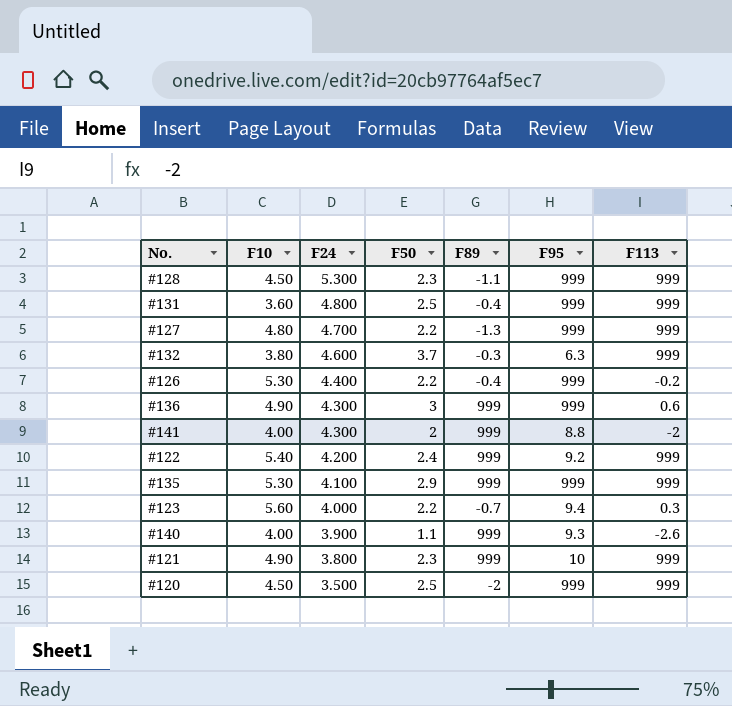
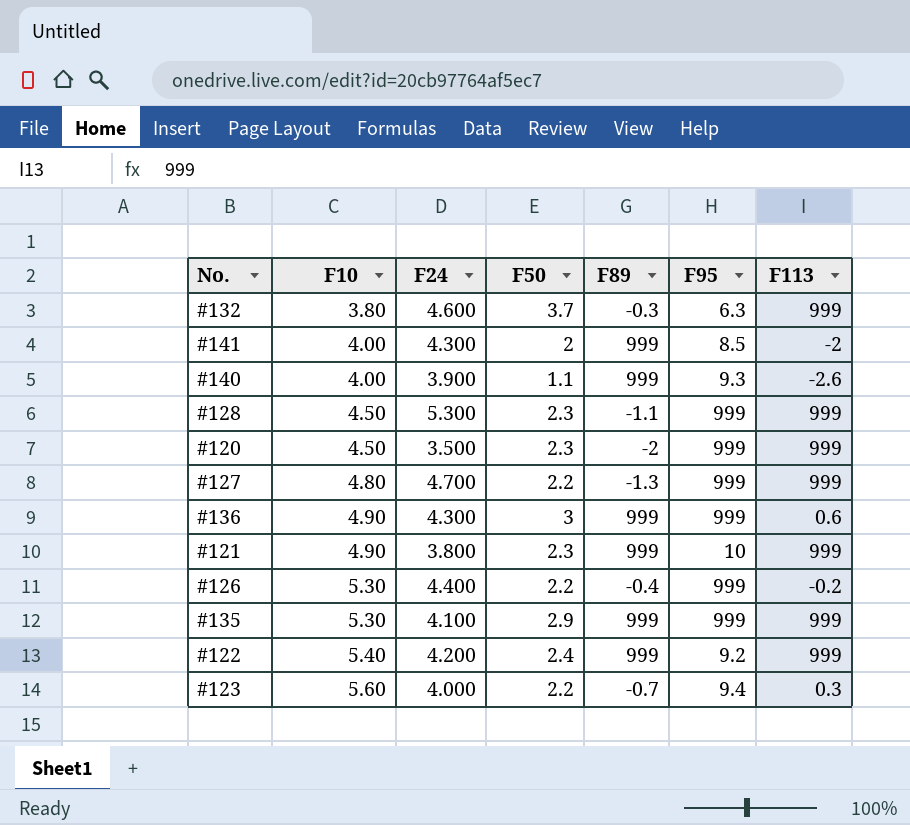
row order: F24 descending -> F10 ascending
row #131: 3.60 | 4.800 | 2.5 | -0.4 | 999 | 999 -> none
#141 | F95: 8.8 -> 8.5
#120 | F50: 2.5 -> 2.3

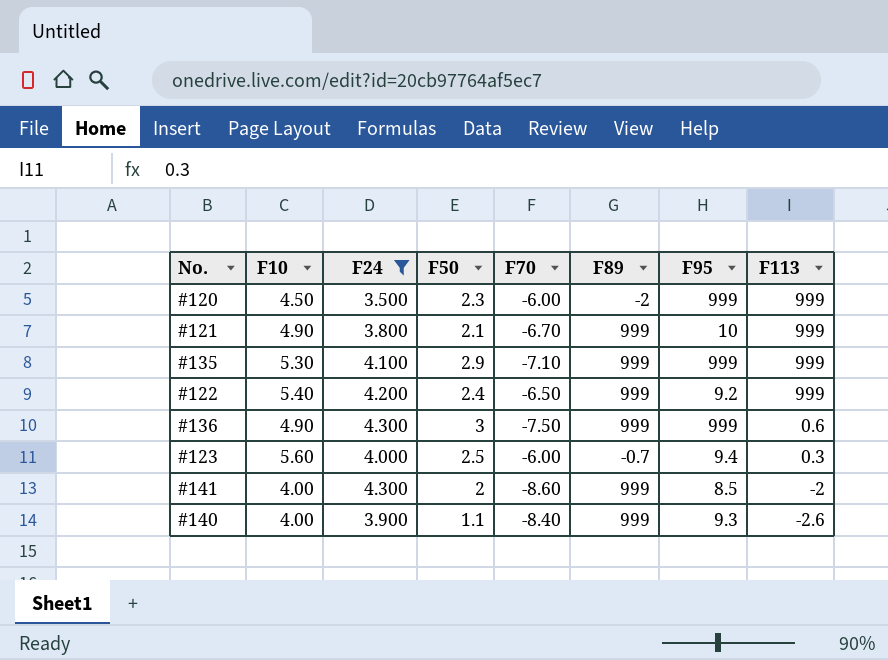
filter: none -> F24 <= 4.300
row order: F10 ascending -> F113 descending
column F70 | position: none -> 5
#121 | F50: 2.3 -> 2.1
#123 | F50: 2.2 -> 2.5

